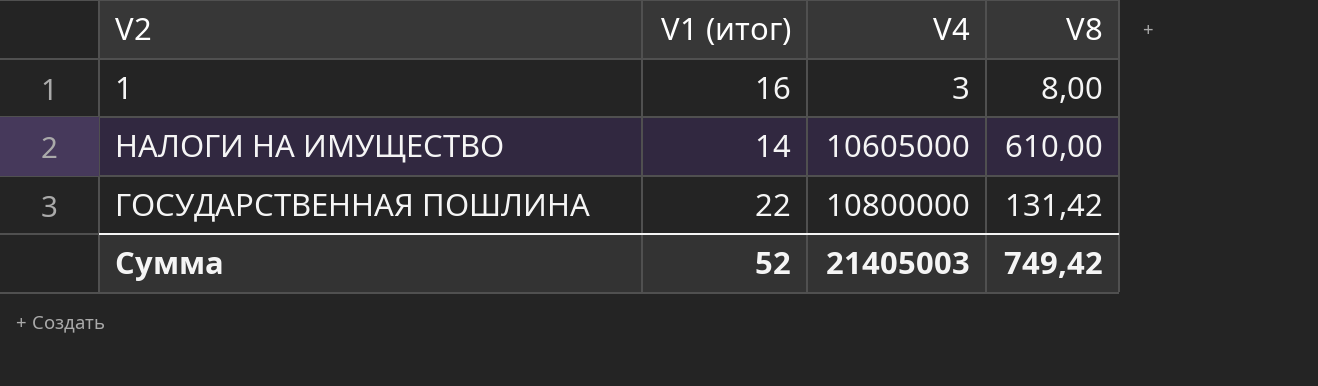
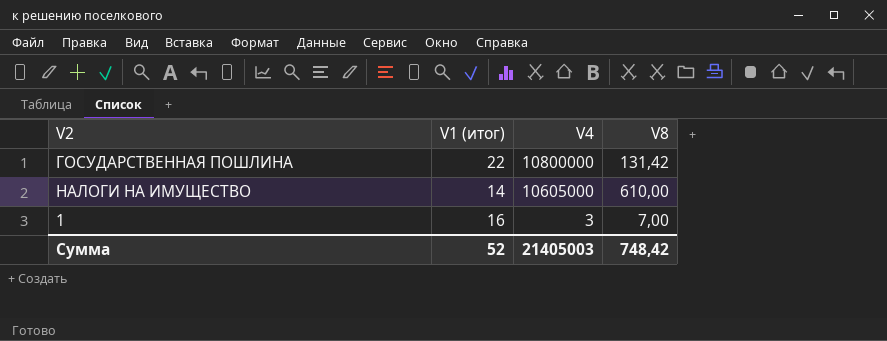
row order: V4 ascending -> V4 descending
1 | V8: 8,00 -> 7,00
Сумма | V8: 749,42 -> 748,42

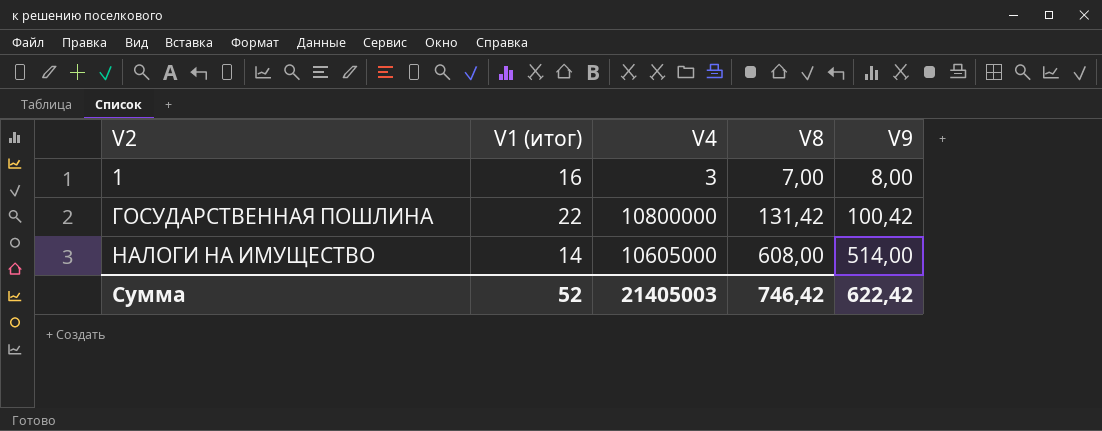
row order: V4 descending -> V2 ascending
column V9 | position: none -> 5
НАЛОГИ НА ИМУЩЕСТВО | V8: 610,00 -> 608,00
Сумма | V8: 748,42 -> 746,42

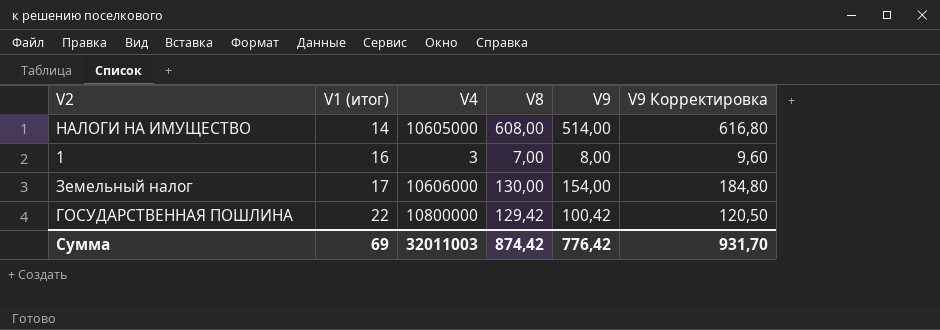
row order: V2 ascending -> V1 (итог) ascending
column V9 Корректировка | formula: none -> [V9] * 1,2
row Земельный налог: none -> 17 | 10606000 | 130,00 | 154,00 | 184,80
ГОСУДАРСТВЕННАЯ ПОШЛИНА | V8: 131,42 -> 129,42
Сумма | V1 (итог): 52 -> 69
Сумма | V4: 21405003 -> 32011003
Сумма | V8: 746,42 -> 874,42
Сумма | V9: 622,42 -> 776,42

